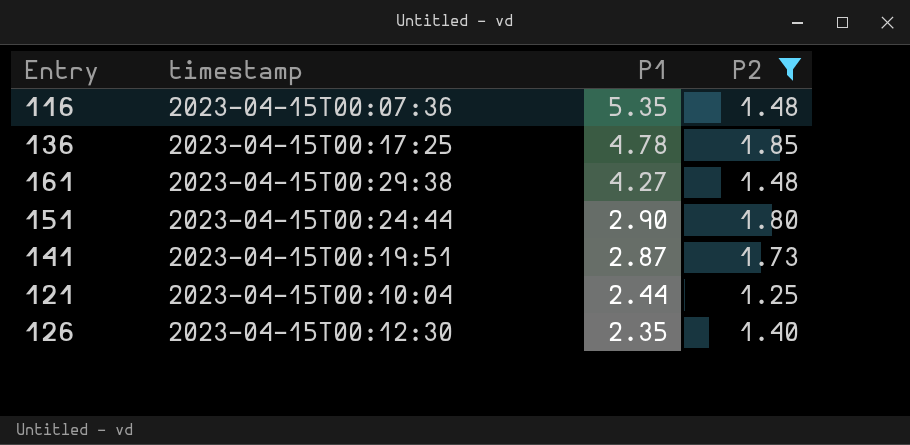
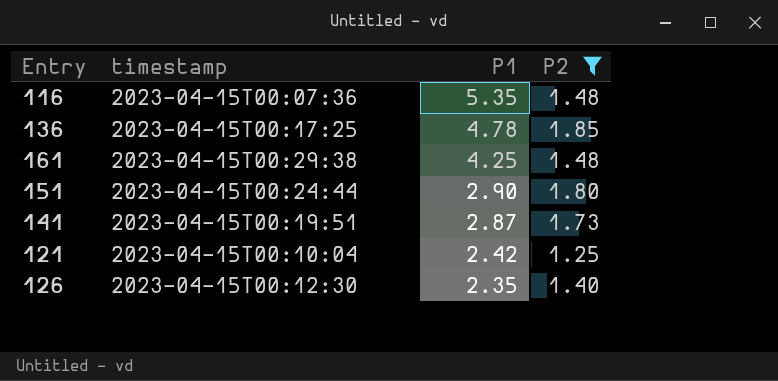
161 | P1: 4.27 -> 4.25
121 | P1: 2.44 -> 2.42

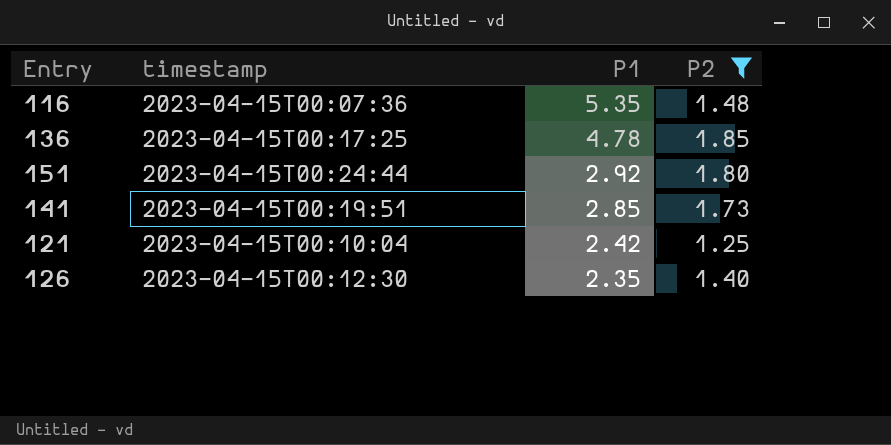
row 161: 2023-04-15T00:29:38 | 4.25 | 1.48 -> none
151 | P1: 2.90 -> 2.92
141 | P1: 2.87 -> 2.85

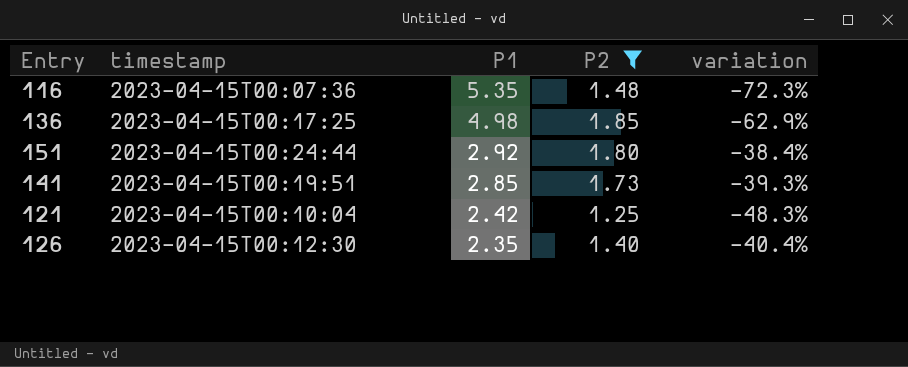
column variation | formula: none -> ([P2] - [P1]) / [P1]
136 | P1: 4.78 -> 4.98

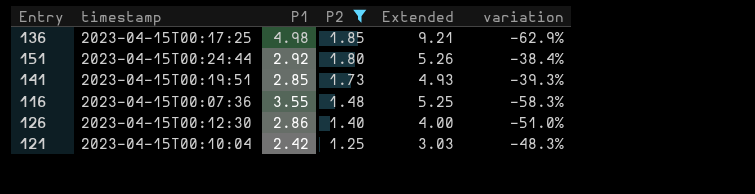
row order: P1 descending -> P2 descending
column Extended | formula: none -> [P1] * [P2]
116 | P1: 5.35 -> 3.55
116 | variation: -72.3% -> -58.3%
126 | P1: 2.35 -> 2.86
126 | variation: -40.4% -> -51.0%

